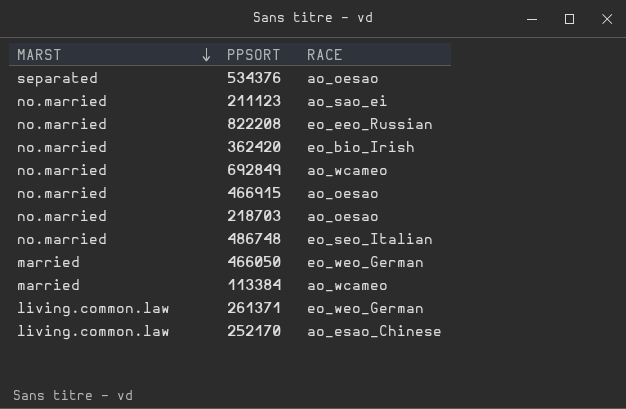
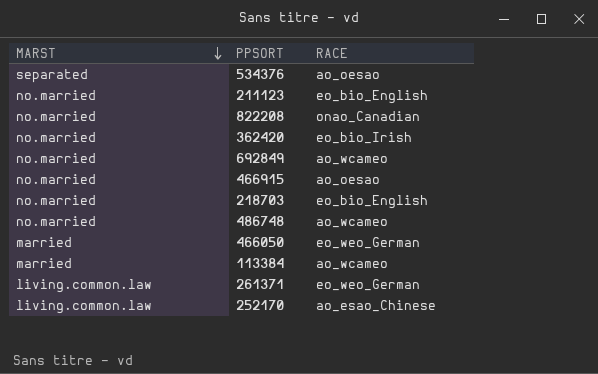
211123 | RACE: ao_sao_ei -> eo_bio_English
822208 | RACE: eo_eeo_Russian -> onao_Canadian
218703 | RACE: ao_oesao -> eo_bio_English
486748 | RACE: eo_seo_Italian -> ao_wcameo

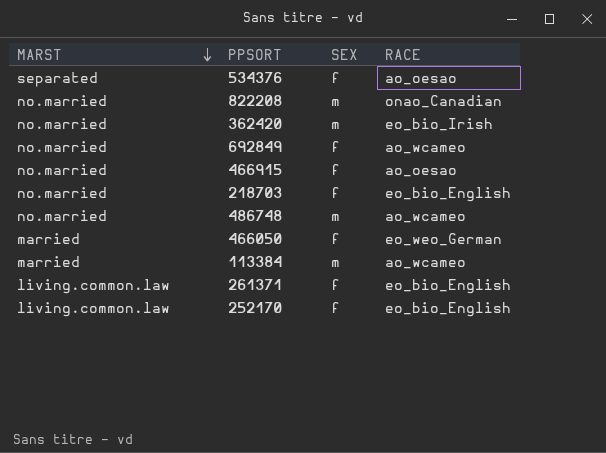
column SEX | position: none -> 3
row 211123: no.married | eo_bio_English -> none
261371 | RACE: eo_weo_German -> eo_bio_English
252170 | RACE: ao_esao_Chinese -> eo_bio_English

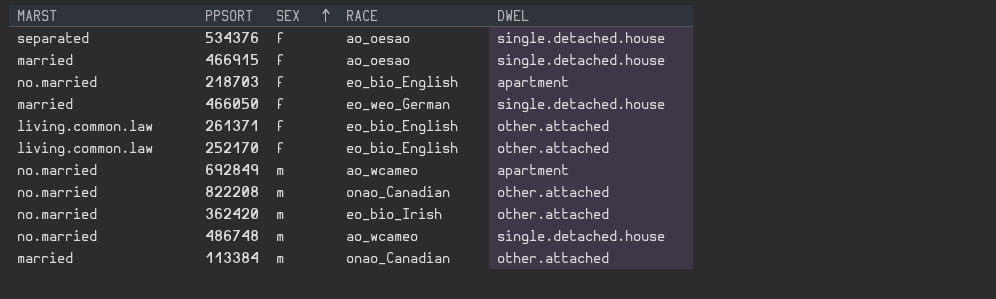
row order: MARST descending -> SEX ascending
column DWEL | position: none -> 5
466915 | MARST: no.married -> married
692849 | SEX: f -> m
113384 | RACE: ao_wcameo -> onao_Canadian

